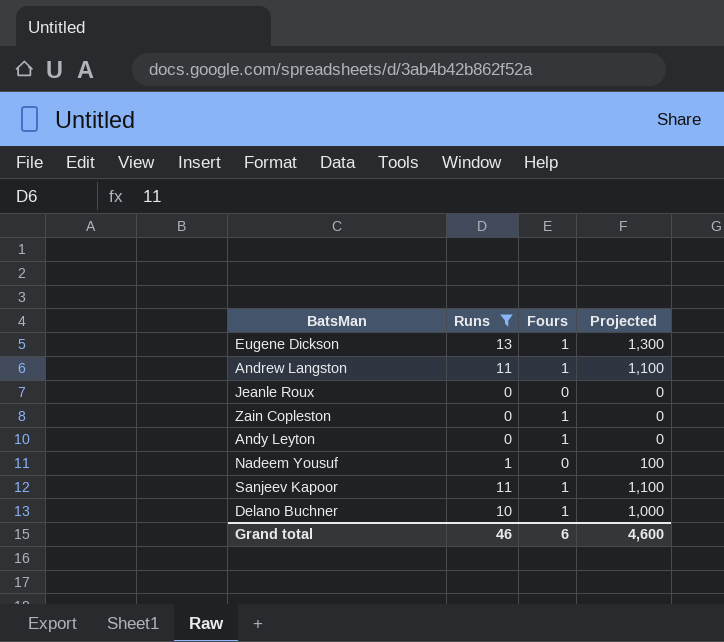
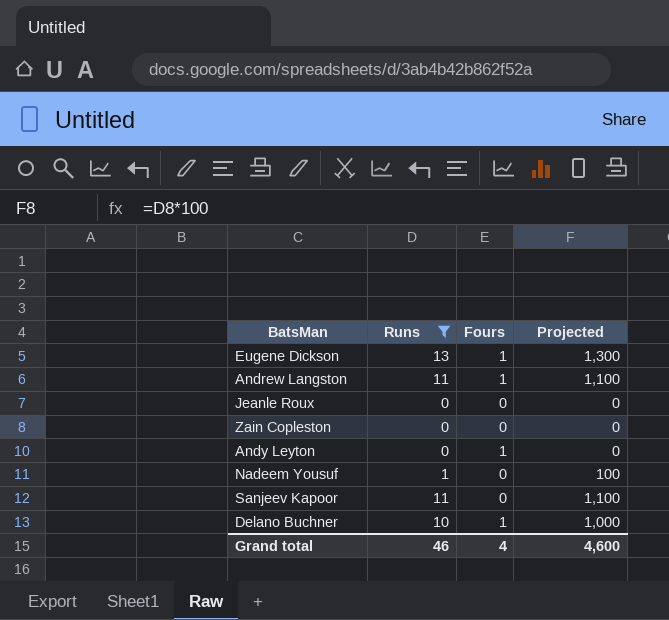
Zain Copleston | Fours: 1 -> 0
Sanjeev Kapoor | Fours: 1 -> 0
Grand total | Fours: 6 -> 4

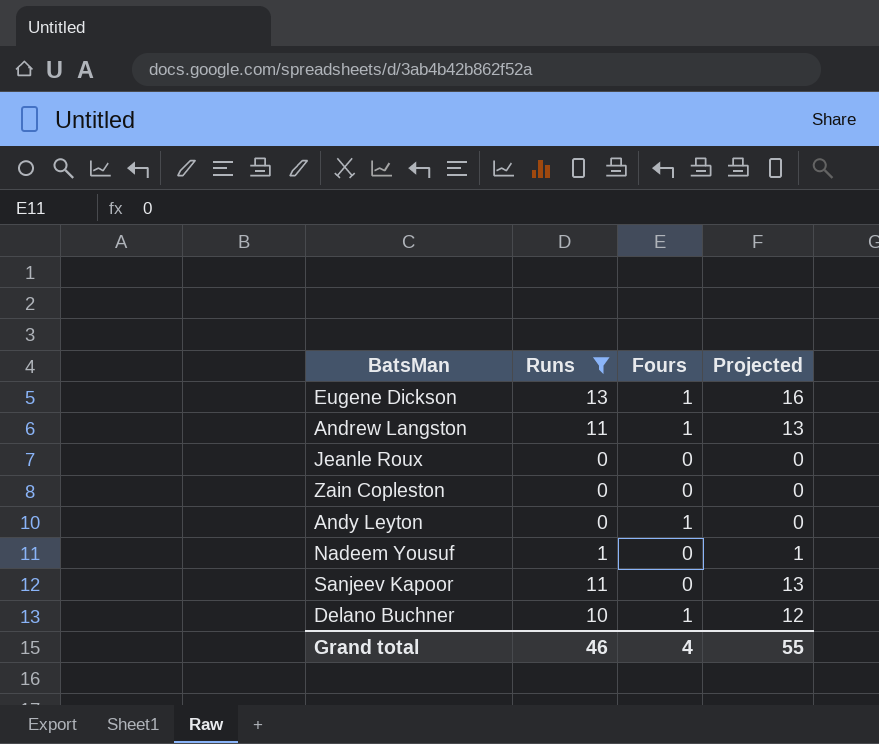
column Projected | formula: [Runs] * 100 -> [Runs] * 1.2
Grand total | Projected: 4,600 -> 55

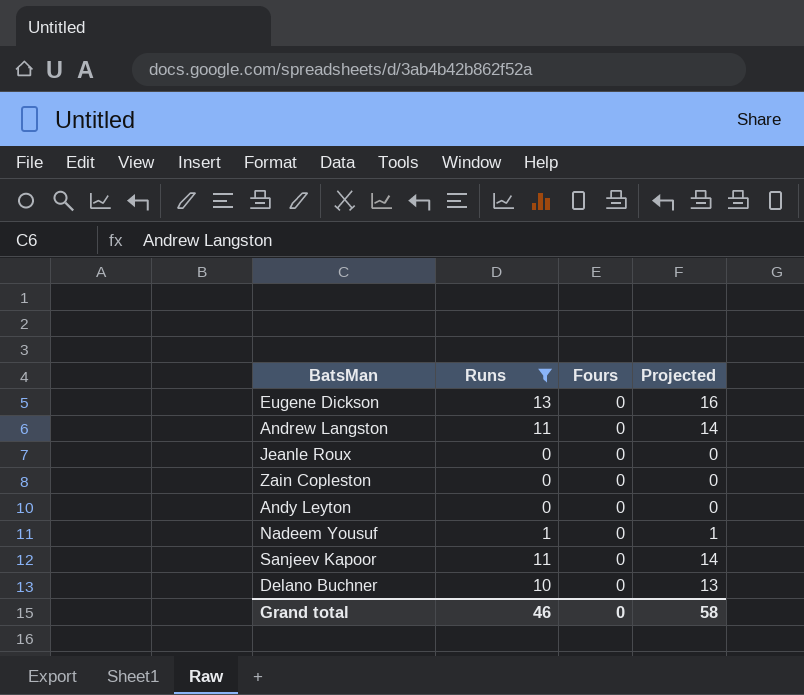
column Projected | formula: [Runs] * 1.2 -> [Runs] * 1.25
Eugene Dickson | Fours: 1 -> 0
Andrew Langston | Fours: 1 -> 0
Andy Leyton | Fours: 1 -> 0
Delano Buchner | Fours: 1 -> 0
Grand total | Fours: 4 -> 0
Grand total | Projected: 55 -> 58

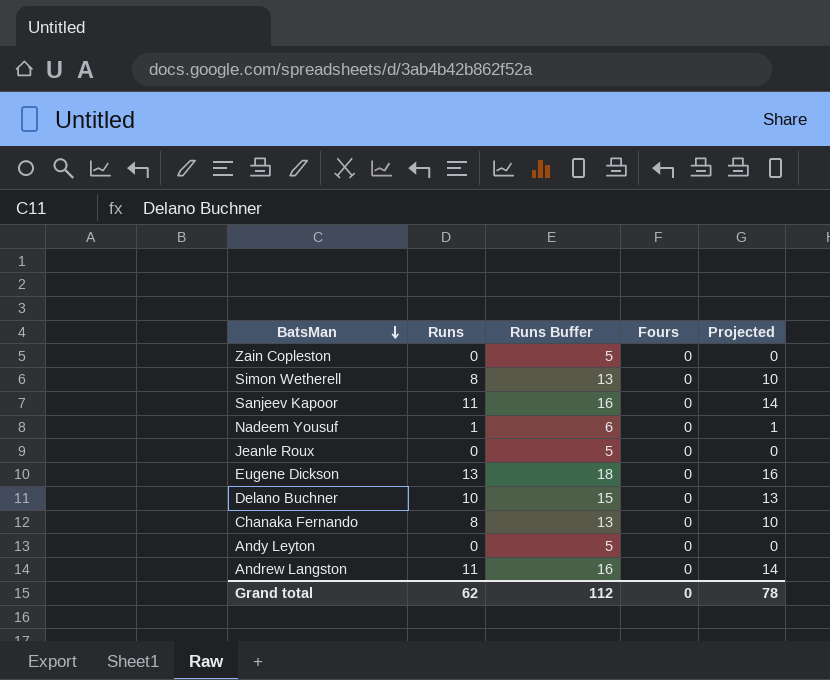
filter: Runs != 8 -> none
row order: none -> BatsMan descending
column Runs Buffer | formula: none -> [Runs] + 5
Grand total | Runs: 46 -> 62
Grand total | Projected: 58 -> 78

